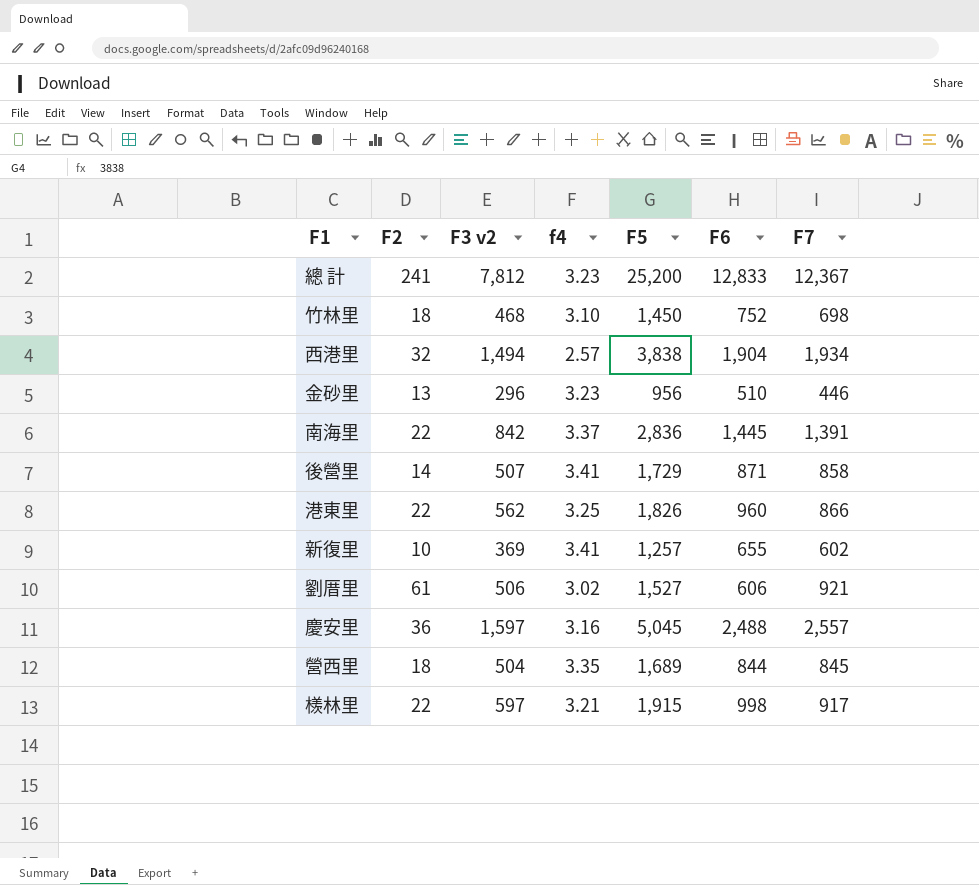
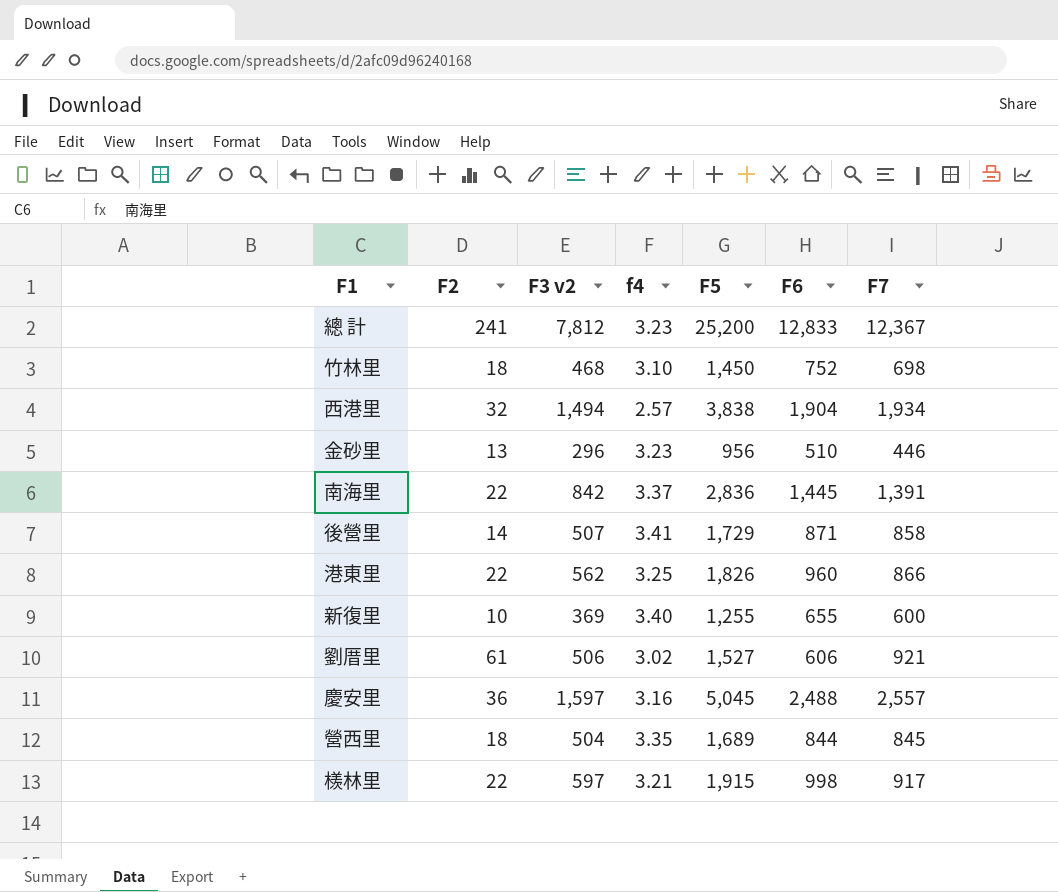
新復里 | f4: 3.41 -> 3.40
新復里 | F5: 1,257 -> 1,255
新復里 | F7: 602 -> 600

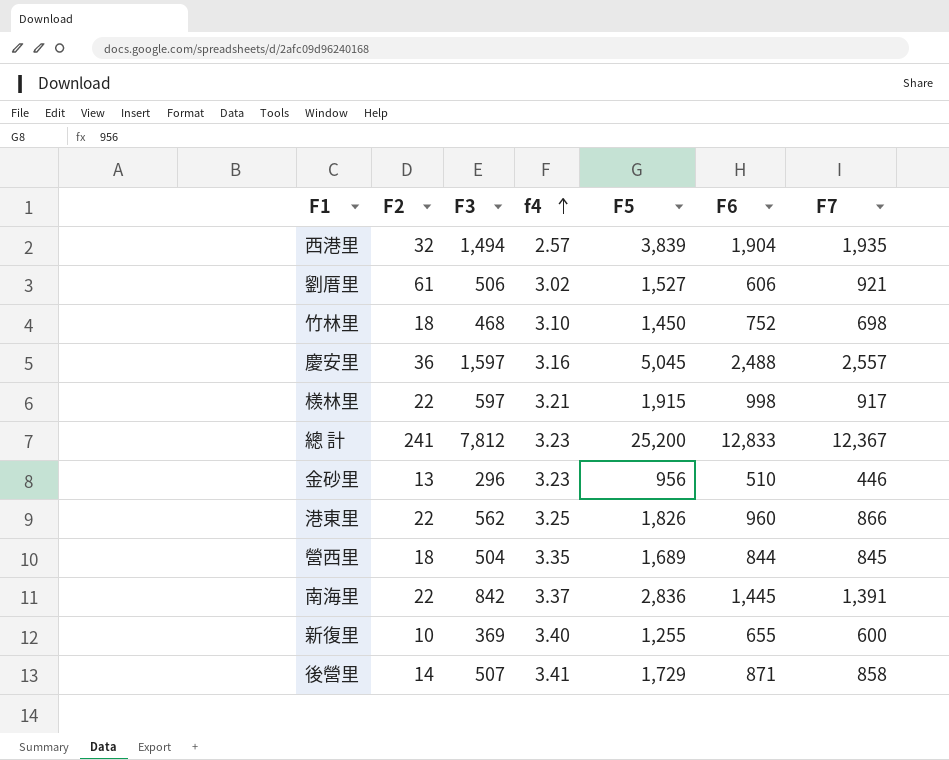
row order: none -> f4 ascending
column name: F3 v2 -> F3
西港里 | F5: 3,838 -> 3,839
西港里 | F7: 1,934 -> 1,935

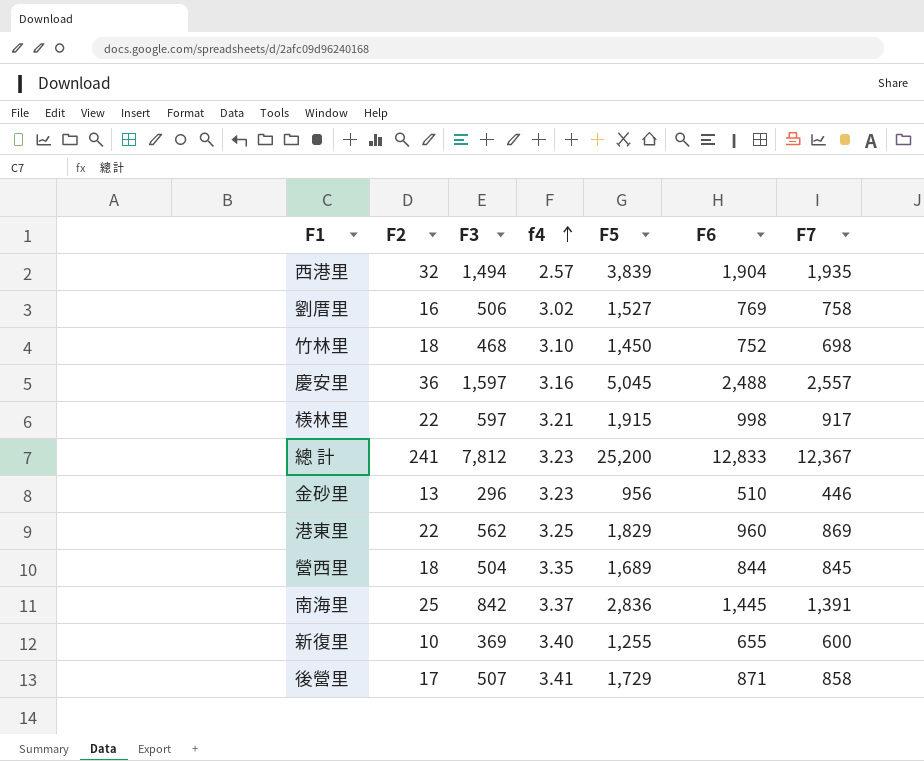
劉厝里 | F2: 61 -> 16
劉厝里 | F6: 606 -> 769
劉厝里 | F7: 921 -> 758
港東里 | F5: 1,826 -> 1,829
港東里 | F7: 866 -> 869
南海里 | F2: 22 -> 25
後營里 | F2: 14 -> 17

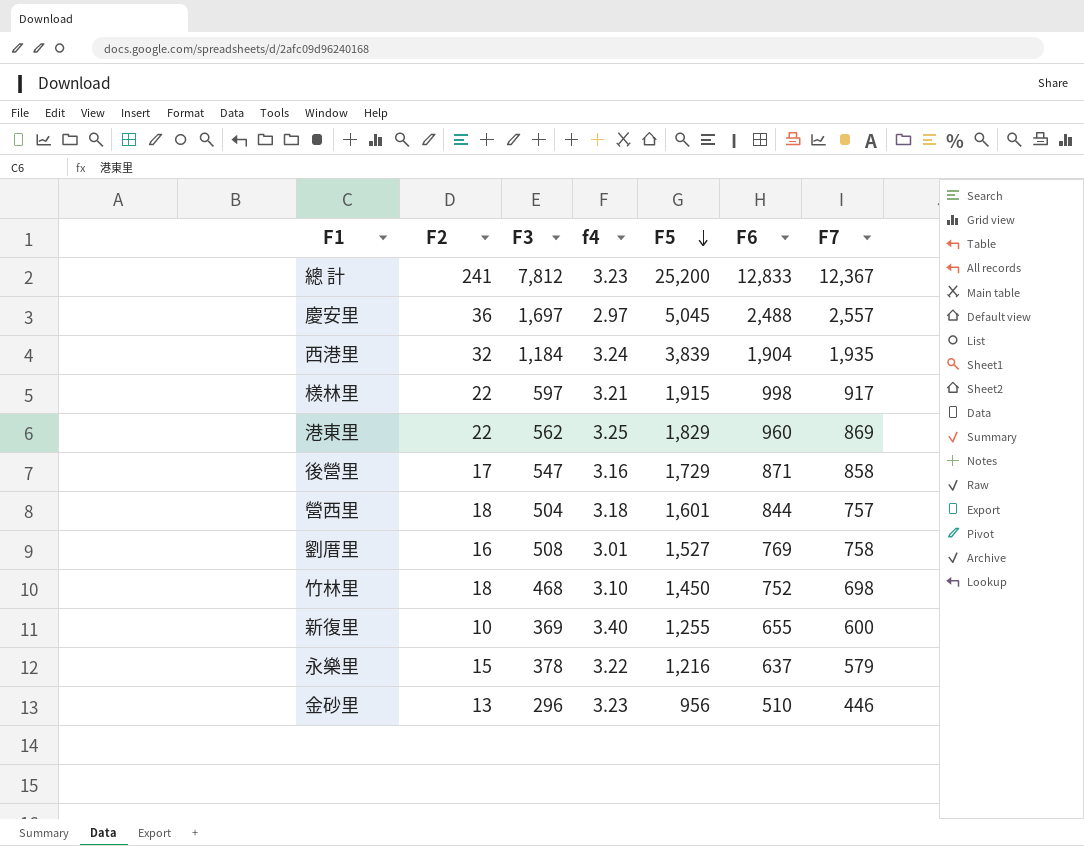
row order: f4 ascending -> F5 descending
row 南海里: 25 | 842 | 3.37 | 2,836 | 1,445 | 1,391 -> none
慶安里 | F3: 1,597 -> 1,697
慶安里 | f4: 3.16 -> 2.97
西港里 | F3: 1,494 -> 1,184
西港里 | f4: 2.57 -> 3.24
後營里 | F3: 507 -> 547
後營里 | f4: 3.41 -> 3.16
營西里 | f4: 3.35 -> 3.18
營西里 | F5: 1,689 -> 1,601
營西里 | F7: 845 -> 757
劉厝里 | F3: 506 -> 508
劉厝里 | f4: 3.02 -> 3.01
row 永樂里: none -> 15 | 378 | 3.22 | 1,216 | 637 | 579

